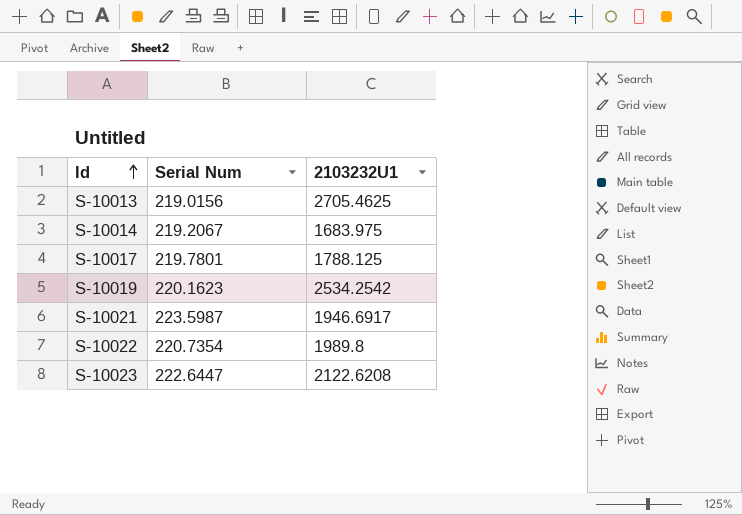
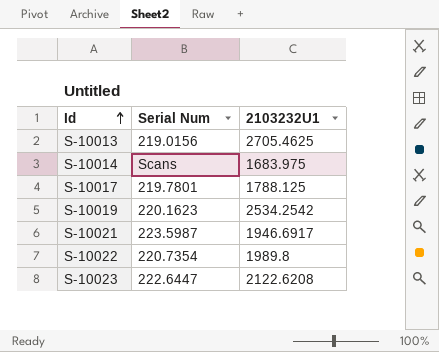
S-10014 | Serial Num: 219.2067 -> Scans

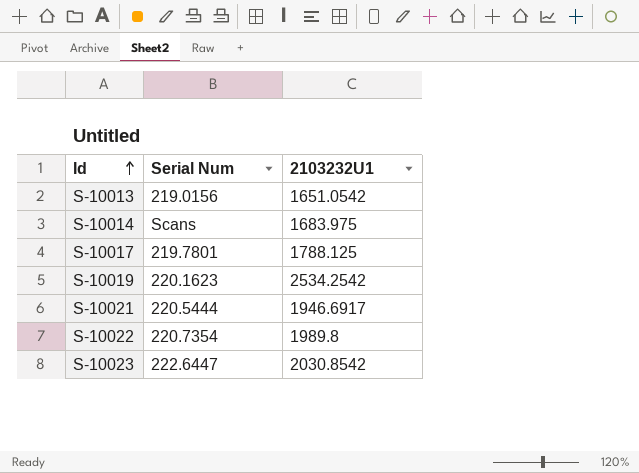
S-10013 | 2103232U1: 2705.4625 -> 1651.0542
S-10021 | Serial Num: 223.5987 -> 220.5444
S-10023 | 2103232U1: 2122.6208 -> 2030.8542

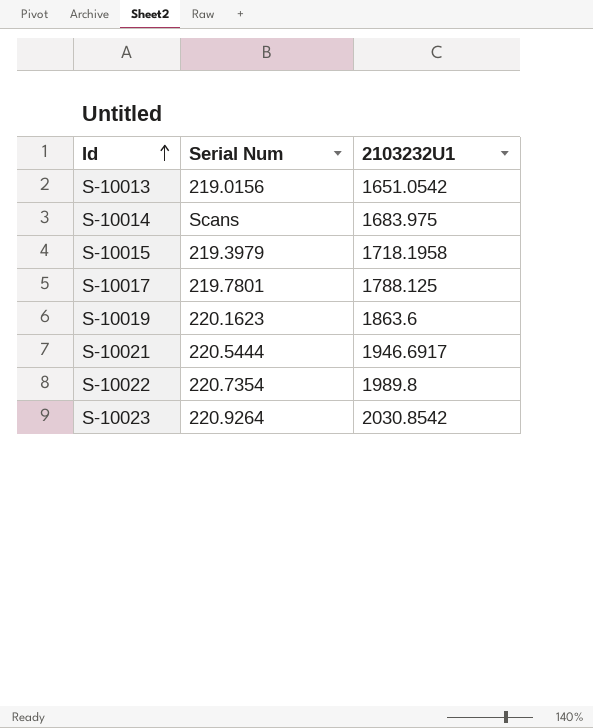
row S-10015: none -> 219.3979 | 1718.1958
S-10019 | 2103232U1: 2534.2542 -> 1863.6
S-10023 | Serial Num: 222.6447 -> 220.9264

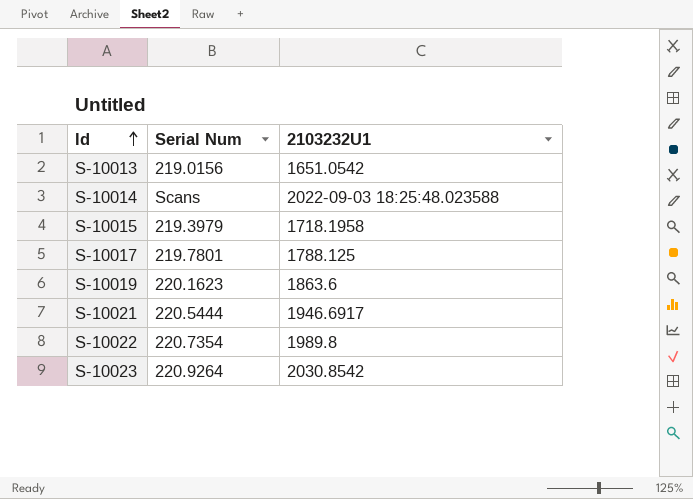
S-10014 | 2103232U1: 1683.975 -> 2022-09-03 18:25:48.023588

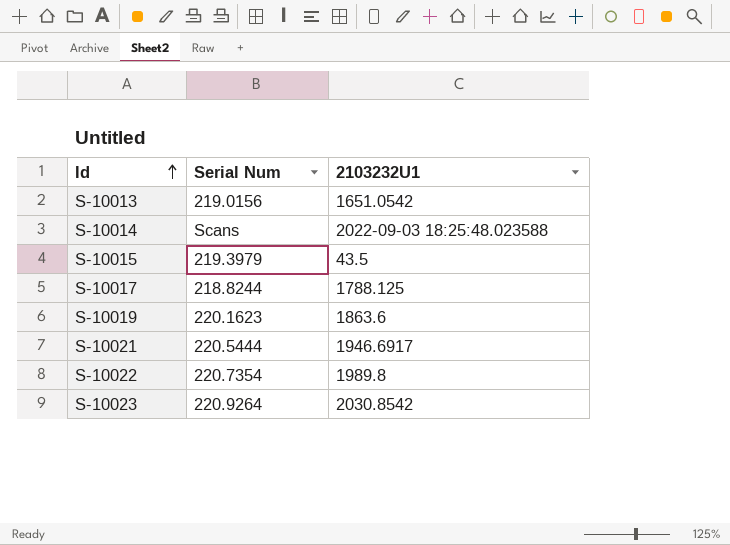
S-10015 | 2103232U1: 1718.1958 -> 43.5
S-10017 | Serial Num: 219.7801 -> 218.8244

